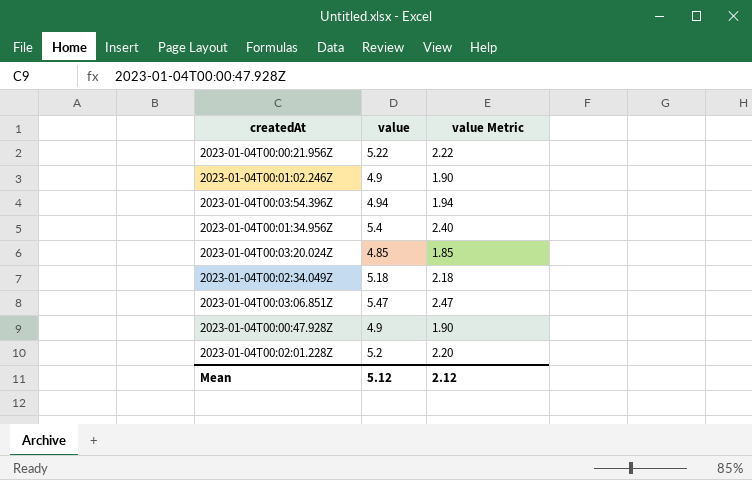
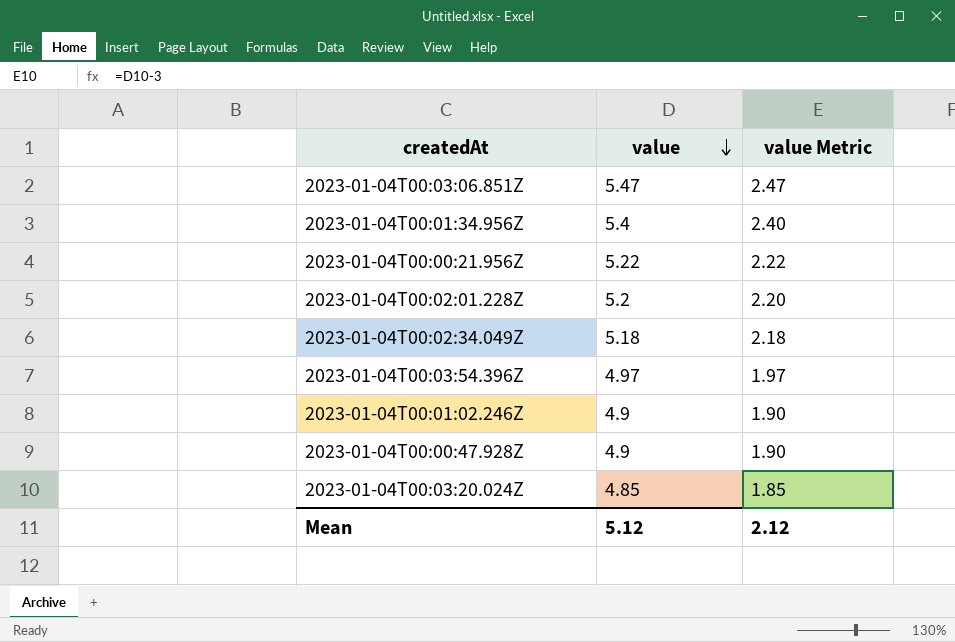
row order: none -> value descending
2023-01-04T00:03:54.396Z | value: 4.94 -> 4.97
2023-01-04T00:03:54.396Z | value Metric: 1.94 -> 1.97

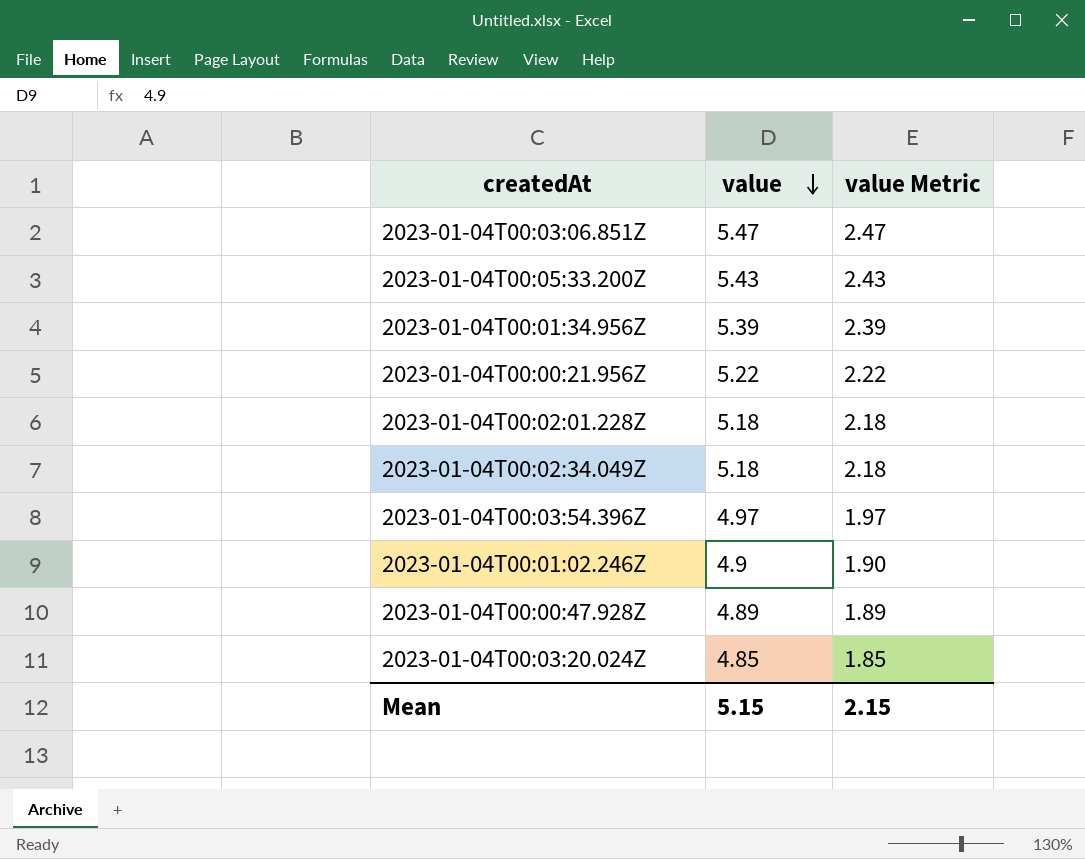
row 2023-01-04T00:05:33.200Z: none -> 5.43 | 2.43
2023-01-04T00:01:34.956Z | value: 5.4 -> 5.39
2023-01-04T00:01:34.956Z | value Metric: 2.40 -> 2.39
2023-01-04T00:02:01.228Z | value: 5.2 -> 5.18
2023-01-04T00:02:01.228Z | value Metric: 2.20 -> 2.18
2023-01-04T00:00:47.928Z | value: 4.9 -> 4.89
2023-01-04T00:00:47.928Z | value Metric: 1.90 -> 1.89
Mean | value: 5.12 -> 5.15
Mean | value Metric: 2.12 -> 2.15

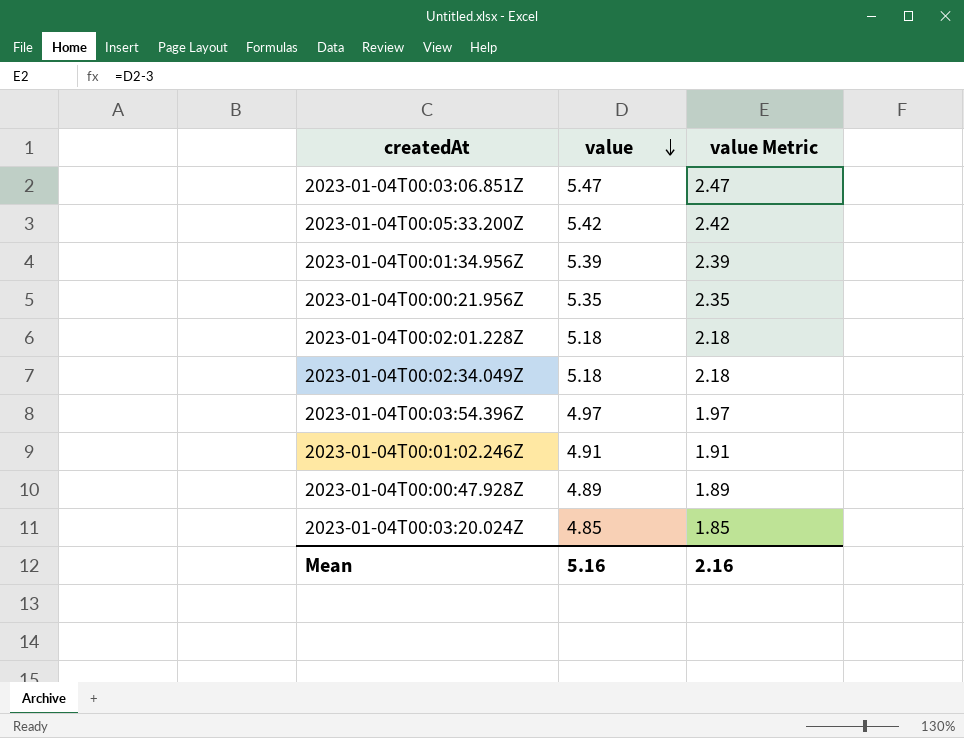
2023-01-04T00:05:33.200Z | value: 5.43 -> 5.42
2023-01-04T00:05:33.200Z | value Metric: 2.43 -> 2.42
2023-01-04T00:00:21.956Z | value: 5.22 -> 5.35
2023-01-04T00:00:21.956Z | value Metric: 2.22 -> 2.35
2023-01-04T00:01:02.246Z | value: 4.9 -> 4.91
2023-01-04T00:01:02.246Z | value Metric: 1.90 -> 1.91
Mean | value: 5.15 -> 5.16
Mean | value Metric: 2.15 -> 2.16

